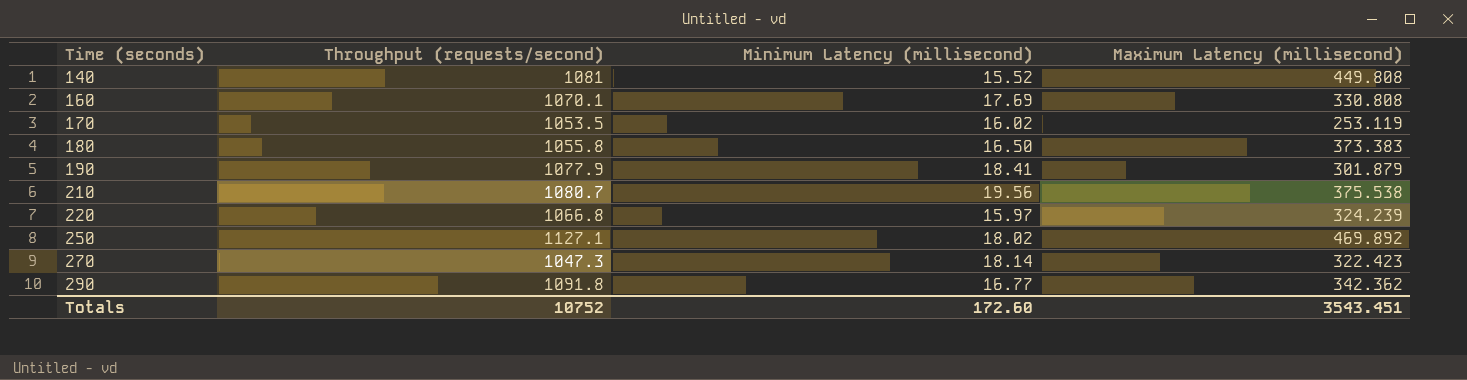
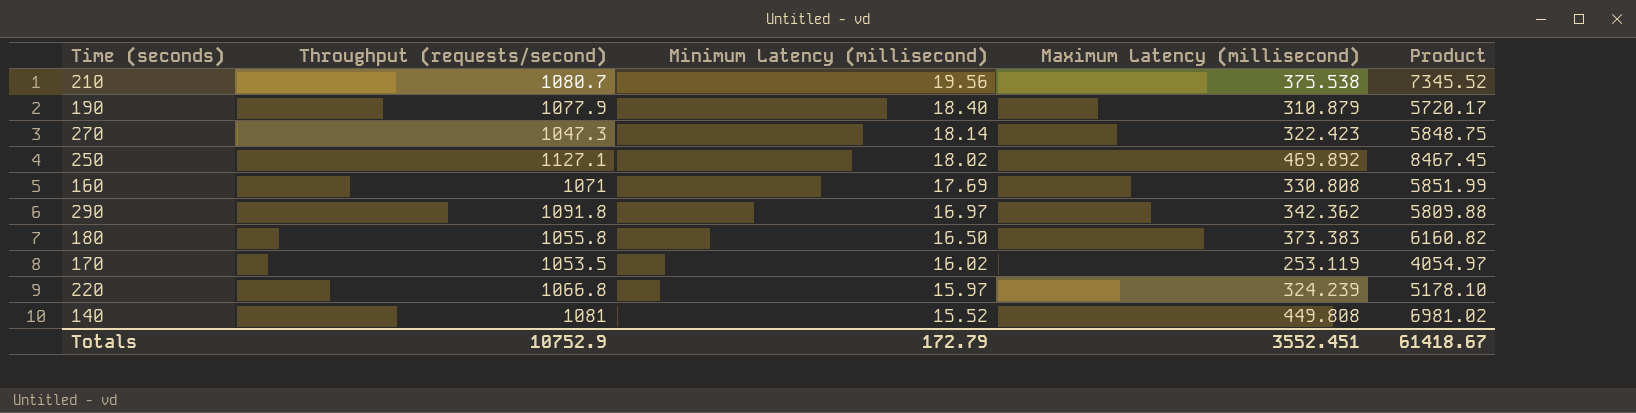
row order: Time (seconds) ascending -> Minimum Latency (millisecond) descending
column Product | formula: none -> [Minimum Latency (millisecond)] * [Maximum Latency (millisecond)]
190 | Minimum Latency (millisecond): 18.41 -> 18.40
190 | Maximum Latency (millisecond): 301.879 -> 310.879
160 | Throughput (requests/second): 1070.1 -> 1071
290 | Minimum Latency (millisecond): 16.77 -> 16.97
Totals | Throughput (requests/second): 10752 -> 10752.9
Totals | Minimum Latency (millisecond): 172.60 -> 172.79
Totals | Maximum Latency (millisecond): 3543.451 -> 3552.451

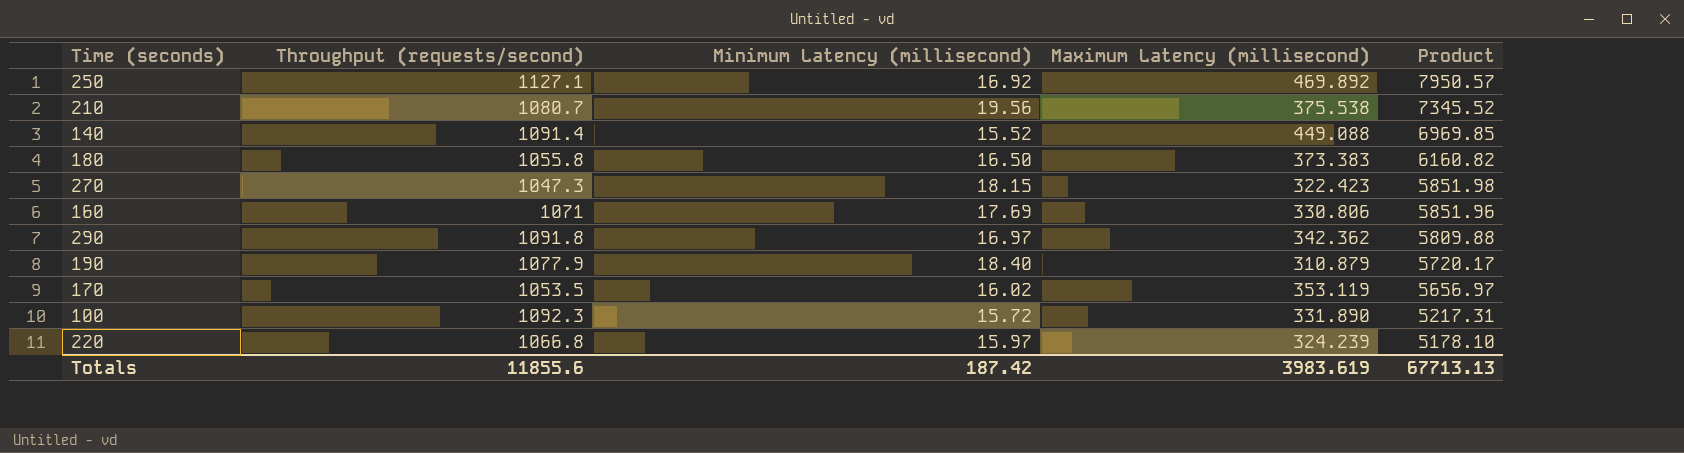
row order: Minimum Latency (millisecond) descending -> Product descending
250 | Minimum Latency (millisecond): 18.02 -> 16.92
250 | Product: 8467.45 -> 7950.57
140 | Throughput (requests/second): 1081 -> 1091.4
140 | Maximum Latency (millisecond): 449.808 -> 449.088
140 | Product: 6981.02 -> 6969.85
270 | Minimum Latency (millisecond): 18.14 -> 18.15
270 | Product: 5848.75 -> 5851.98
160 | Maximum Latency (millisecond): 330.808 -> 330.806
160 | Product: 5851.99 -> 5851.96
170 | Maximum Latency (millisecond): 253.119 -> 353.119
170 | Product: 4054.97 -> 5656.97
row 100: none -> 1092.3 | 15.72 | 331.890 | 5217.31
Totals | Throughput (requests/second): 10752.9 -> 11855.6
Totals | Minimum Latency (millisecond): 172.79 -> 187.42
Totals | Maximum Latency (millisecond): 3552.451 -> 3983.619
Totals | Product: 61418.67 -> 67713.13

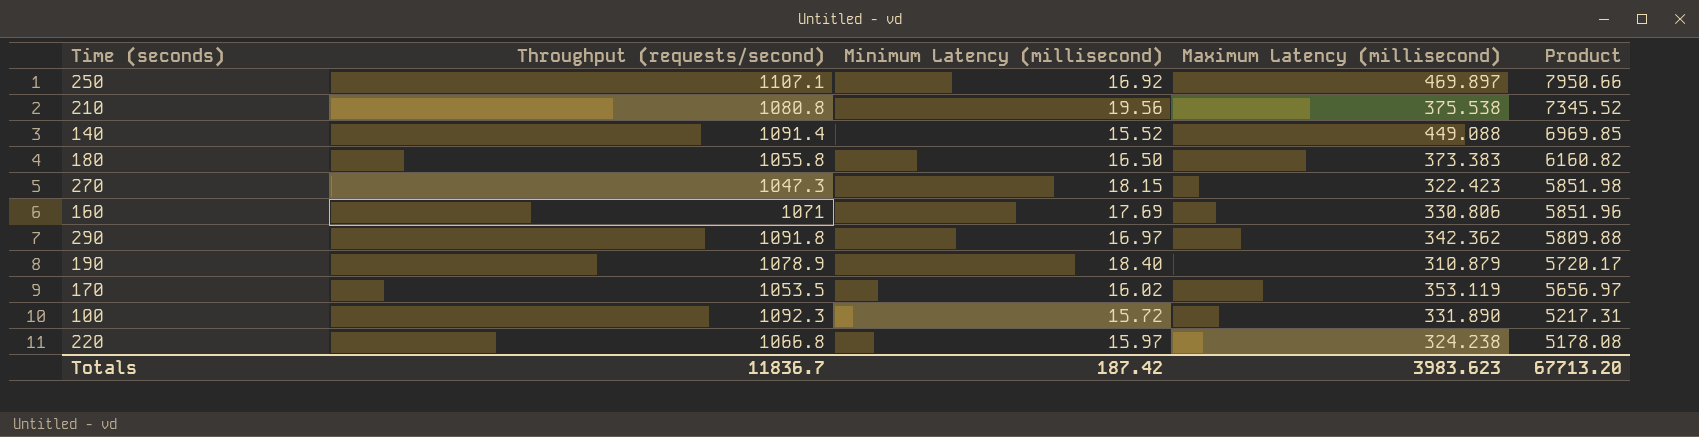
250 | Throughput (requests/second): 1127.1 -> 1107.1
250 | Maximum Latency (millisecond): 469.892 -> 469.897
250 | Product: 7950.57 -> 7950.66
210 | Throughput (requests/second): 1080.7 -> 1080.8
190 | Throughput (requests/second): 1077.9 -> 1078.9
220 | Maximum Latency (millisecond): 324.239 -> 324.238
220 | Product: 5178.10 -> 5178.08
Totals | Throughput (requests/second): 11855.6 -> 11836.7
Totals | Maximum Latency (millisecond): 3983.619 -> 3983.623
Totals | Product: 67713.13 -> 67713.20

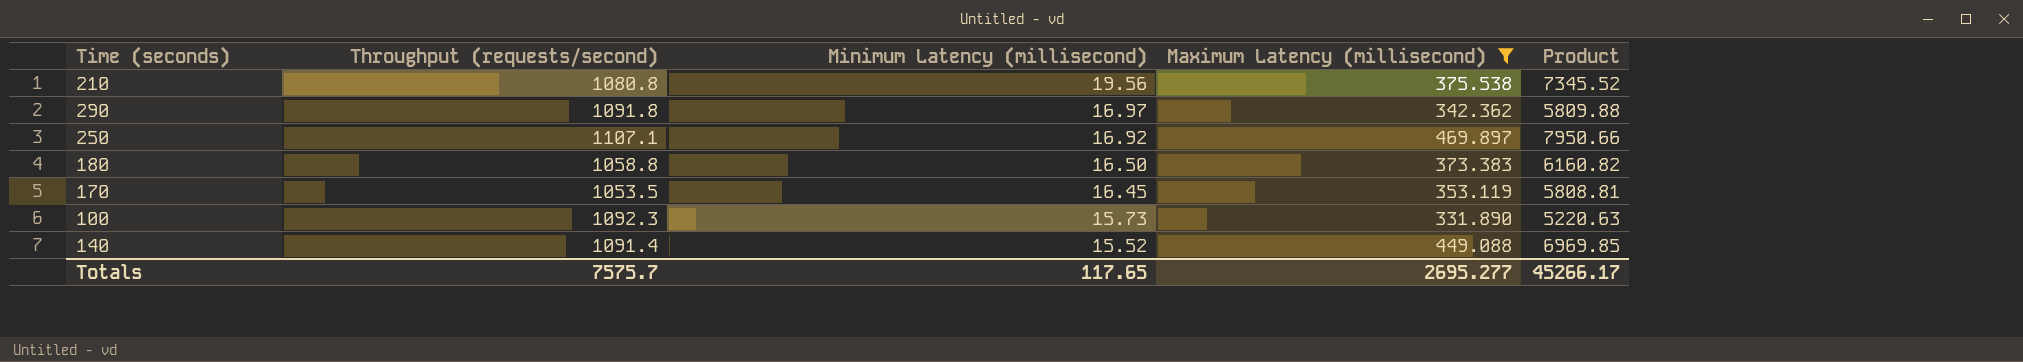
filter: none -> Maximum Latency (millisecond) >= 331.890
row order: Product descending -> Minimum Latency (millisecond) descending
180 | Throughput (requests/second): 1055.8 -> 1058.8
170 | Minimum Latency (millisecond): 16.02 -> 16.45
170 | Product: 5656.97 -> 5808.81
100 | Minimum Latency (millisecond): 15.72 -> 15.73
100 | Product: 5217.31 -> 5220.63
Totals | Throughput (requests/second): 11836.7 -> 7575.7
Totals | Minimum Latency (millisecond): 187.42 -> 117.65
Totals | Maximum Latency (millisecond): 3983.623 -> 2695.277
Totals | Product: 67713.20 -> 45266.17

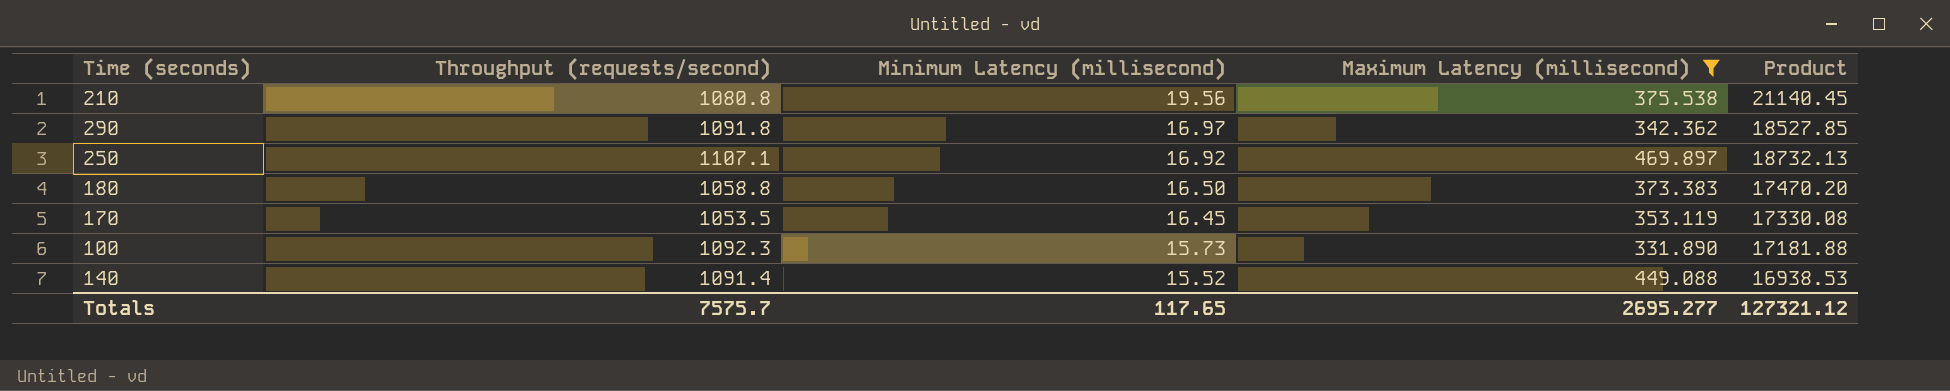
column Product | formula: [Minimum Latency (millisecond)] * [Maximum Latency (millisecond)] -> [Throughput (requests/second)] * [Minimum Latency (millisecond)]
Totals | Product: 45266.17 -> 127321.12

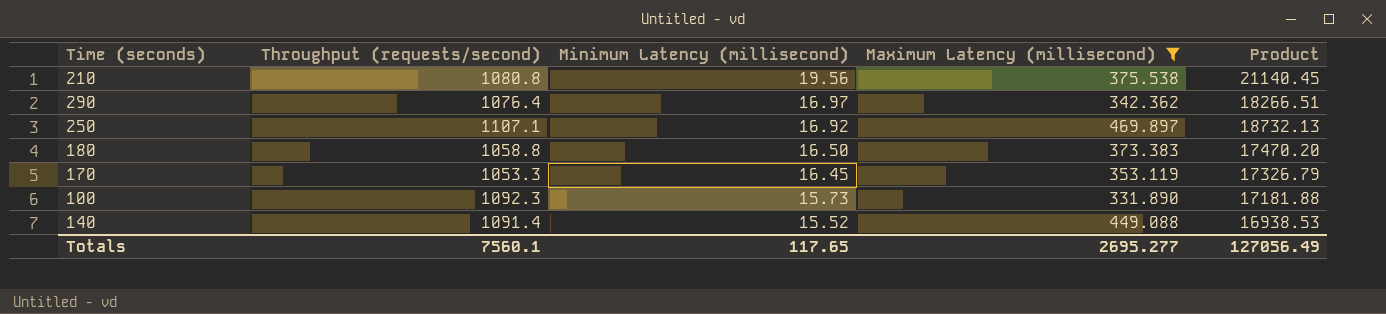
290 | Throughput (requests/second): 1091.8 -> 1076.4
290 | Product: 18527.85 -> 18266.51
170 | Throughput (requests/second): 1053.5 -> 1053.3
170 | Product: 17330.08 -> 17326.79
Totals | Throughput (requests/second): 7575.7 -> 7560.1
Totals | Product: 127321.12 -> 127056.49

